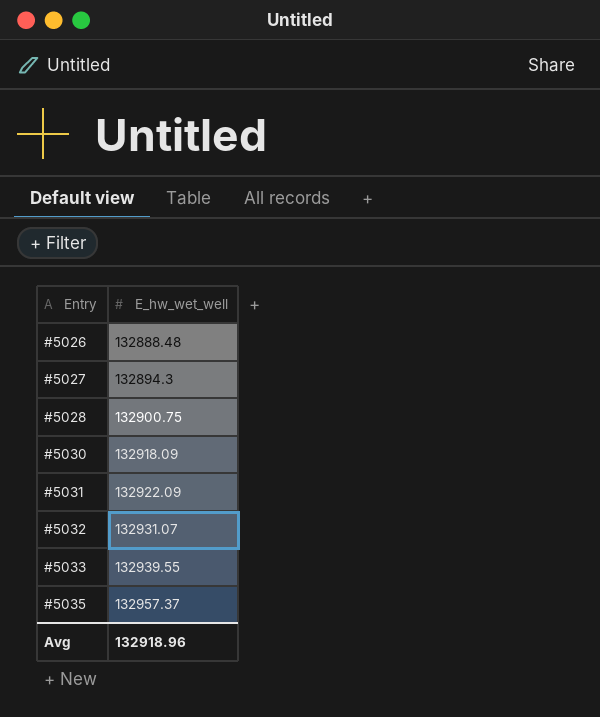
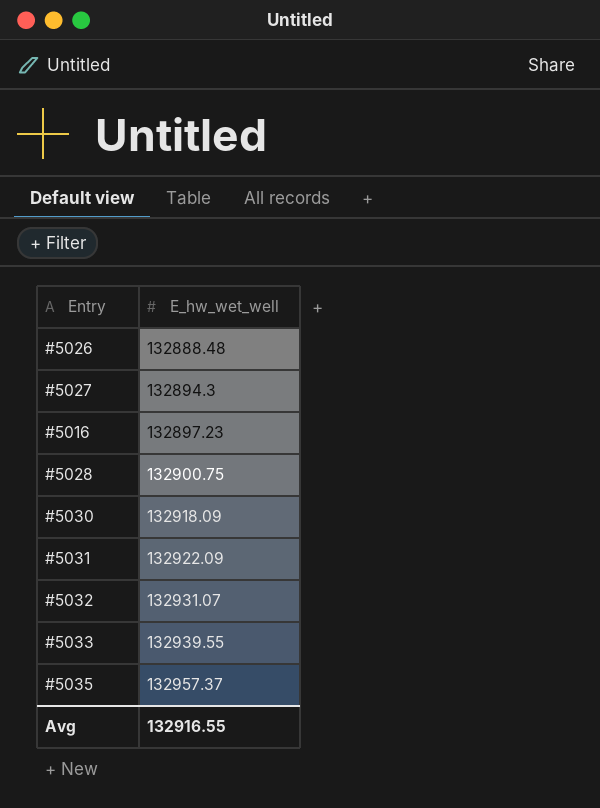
row #5016: none -> 132897.23
Avg | E_hw_wet_well: 132918.96 -> 132916.55

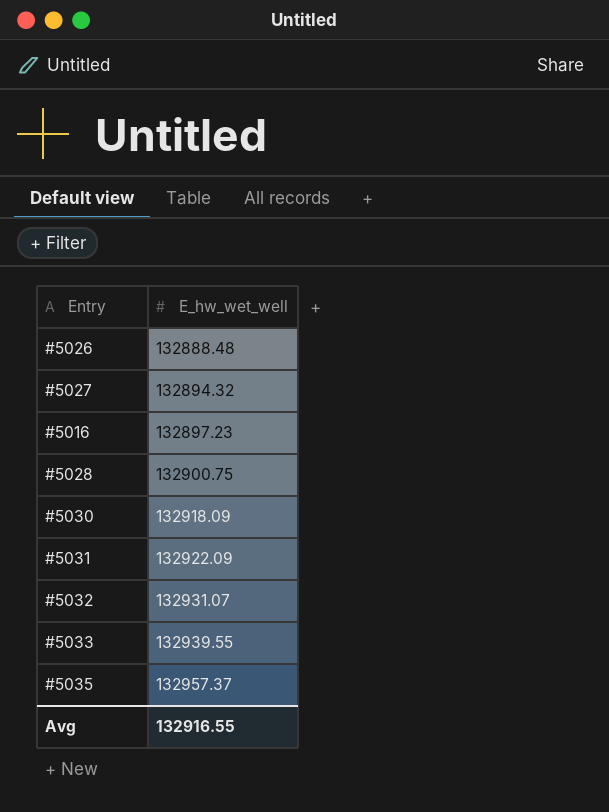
#5027 | E_hw_wet_well: 132894.3 -> 132894.32

